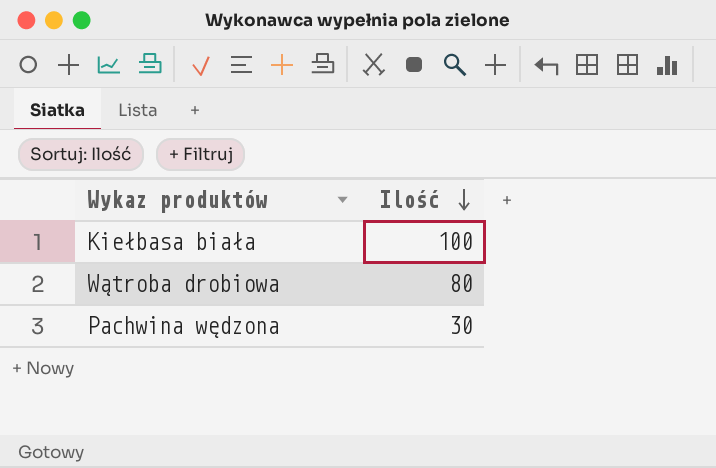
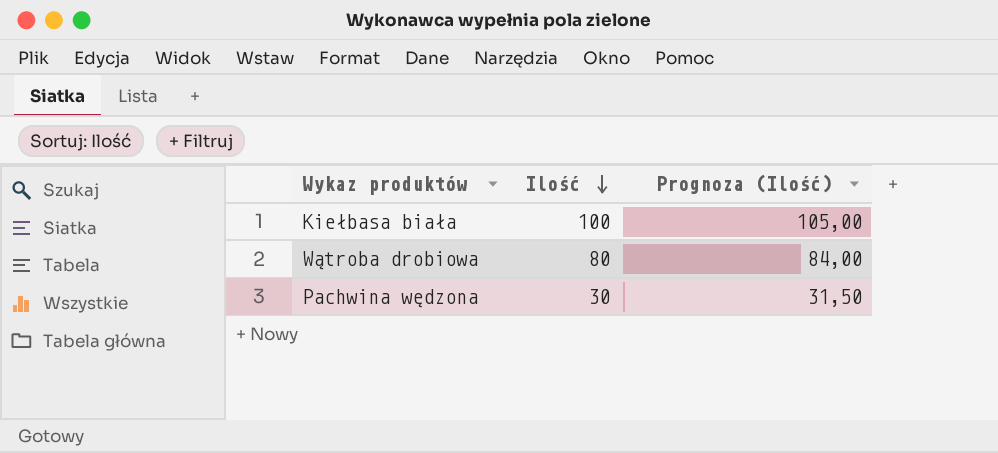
column Prognoza (Ilość) | formula: none -> [Ilość] * 1,05

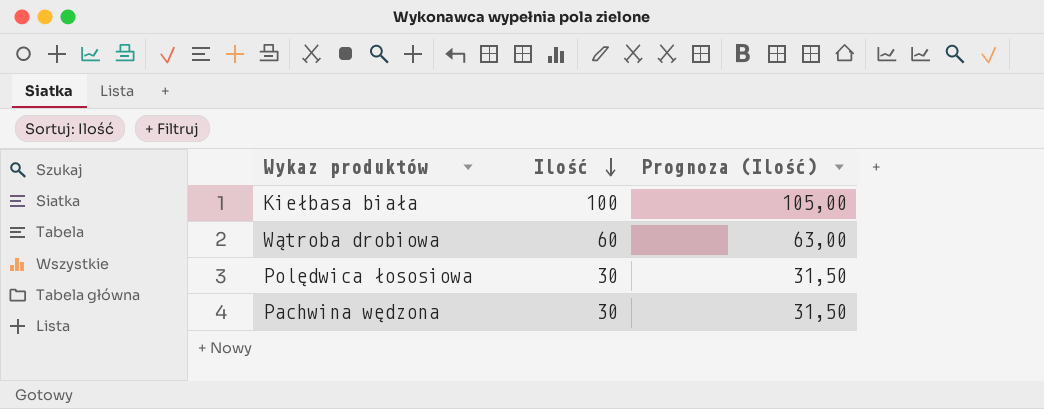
Wątroba drobiowa | Ilość: 80 -> 60
Wątroba drobiowa | Prognoza (Ilość): 84,00 -> 63,00
row Polędwica łososiowa: none -> 30 | 31,50

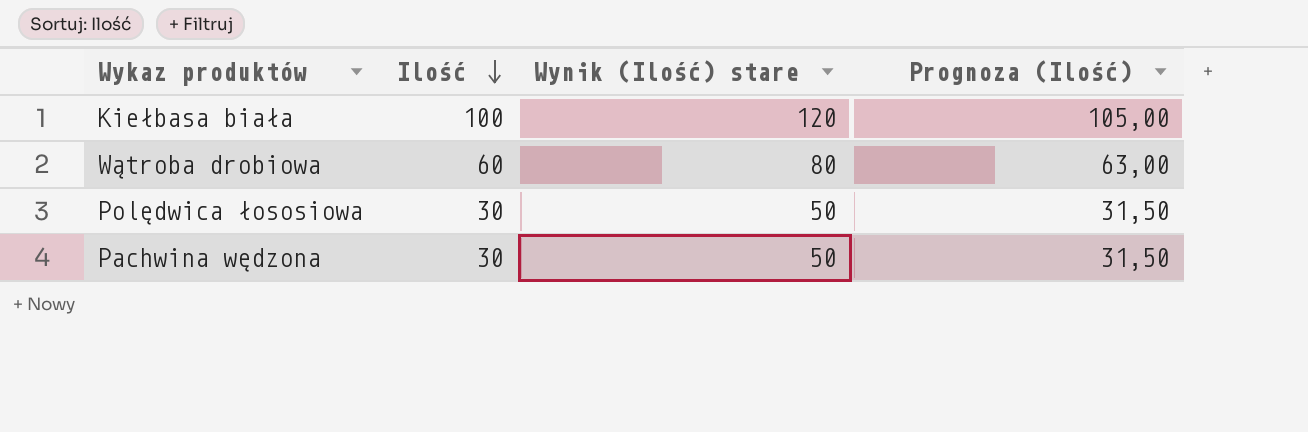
column Wynik (Ilość) stare | formula: none -> [Ilość] + 20

